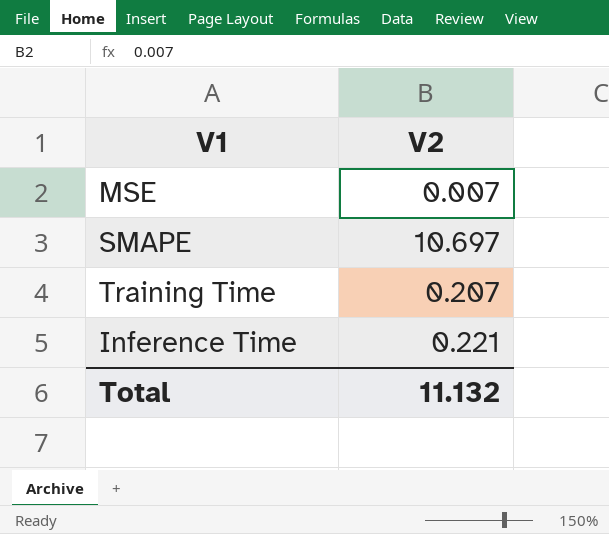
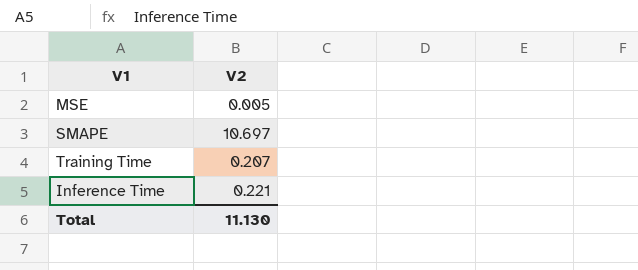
MSE | V2: 0.007 -> 0.005
Total | V2: 11.132 -> 11.130

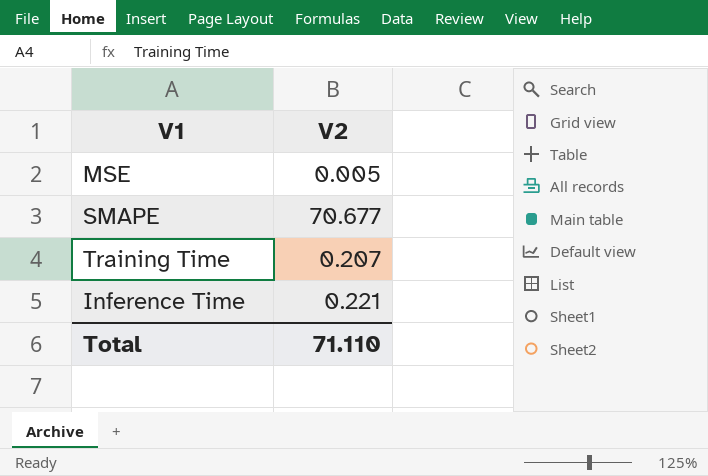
SMAPE | V2: 10.697 -> 70.677
Total | V2: 11.130 -> 71.110

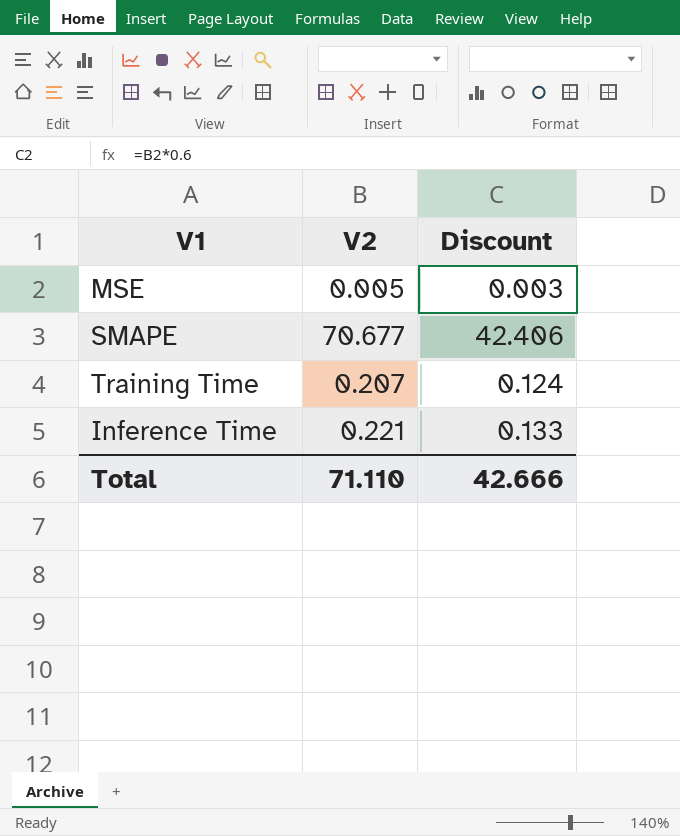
column Discount | formula: none -> [V2] * 0.6

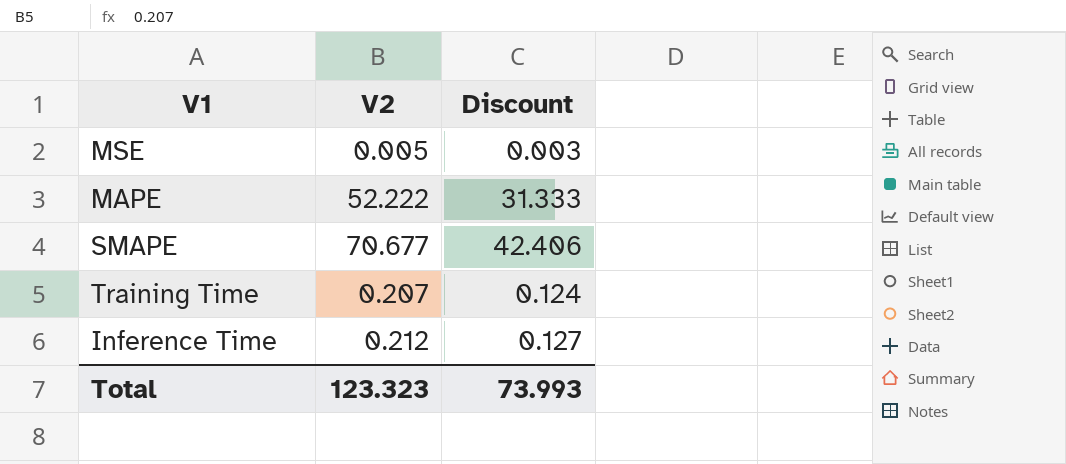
row MAPE: none -> 52.222 | 31.333
Inference Time | V2: 0.221 -> 0.212
Inference Time | Discount: 0.133 -> 0.127
Total | V2: 71.110 -> 123.323
Total | Discount: 42.666 -> 73.993

